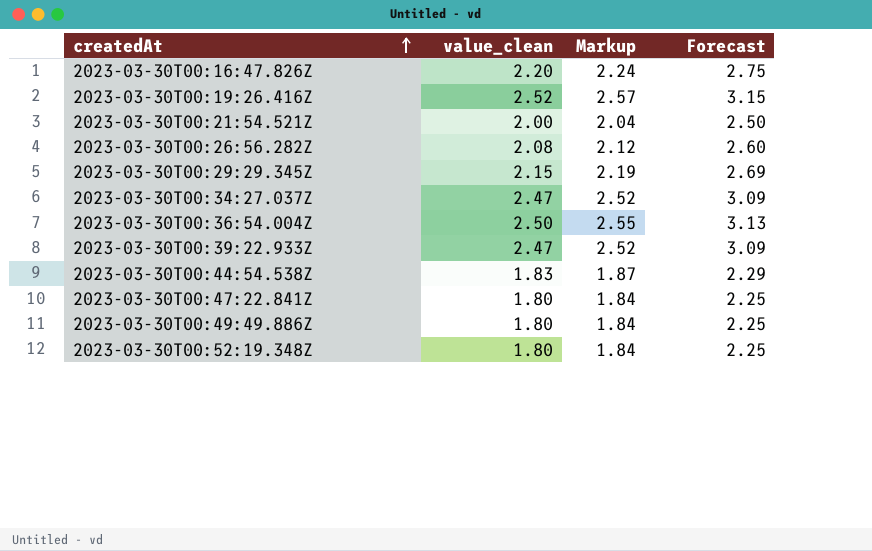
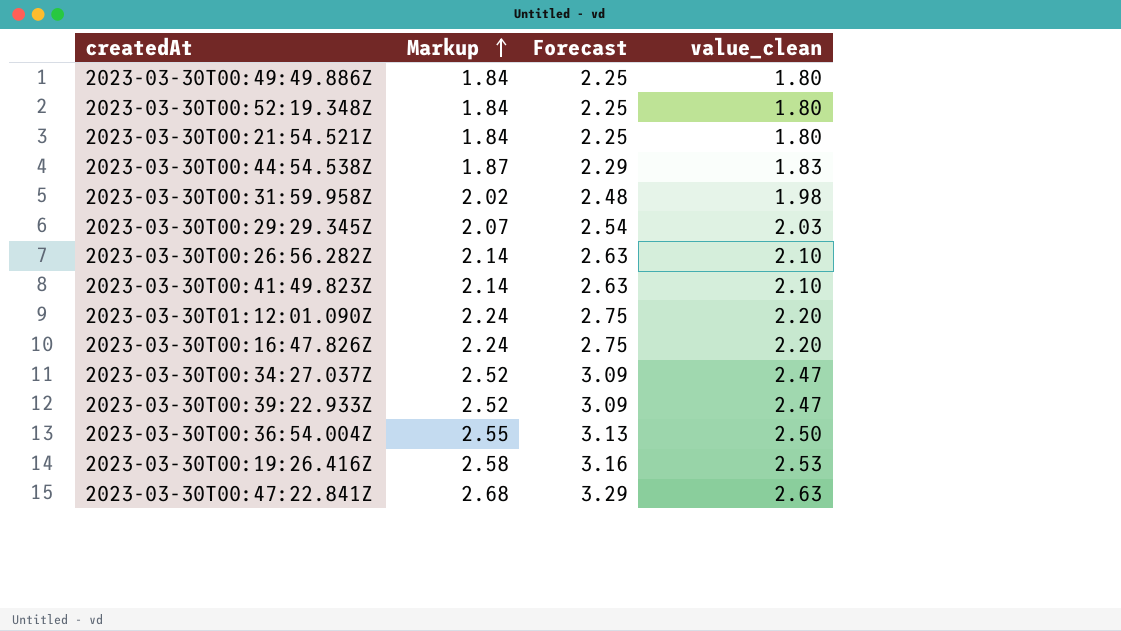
row order: createdAt ascending -> Markup ascending
column value_clean | position: 2 -> 4
2023-03-30T00:21:54.521Z | Markup: 2.04 -> 1.84
2023-03-30T00:21:54.521Z | Forecast: 2.50 -> 2.25
2023-03-30T00:21:54.521Z | value_clean: 2.00 -> 1.80
row 2023-03-30T00:31:59.958Z: none -> 2.02 | 2.48 | 1.98
2023-03-30T00:29:29.345Z | Markup: 2.19 -> 2.07
2023-03-30T00:29:29.345Z | Forecast: 2.69 -> 2.54
2023-03-30T00:29:29.345Z | value_clean: 2.15 -> 2.03
2023-03-30T00:26:56.282Z | Markup: 2.12 -> 2.14
2023-03-30T00:26:56.282Z | Forecast: 2.60 -> 2.63
2023-03-30T00:26:56.282Z | value_clean: 2.08 -> 2.10
row 2023-03-30T00:41:49.823Z: none -> 2.14 | 2.63 | 2.10
row 2023-03-30T01:12:01.090Z: none -> 2.24 | 2.75 | 2.20
2023-03-30T00:19:26.416Z | Markup: 2.57 -> 2.58
2023-03-30T00:19:26.416Z | Forecast: 3.15 -> 3.16
2023-03-30T00:19:26.416Z | value_clean: 2.52 -> 2.53
2023-03-30T00:47:22.841Z | Markup: 1.84 -> 2.68
2023-03-30T00:47:22.841Z | Forecast: 2.25 -> 3.29
2023-03-30T00:47:22.841Z | value_clean: 1.80 -> 2.63

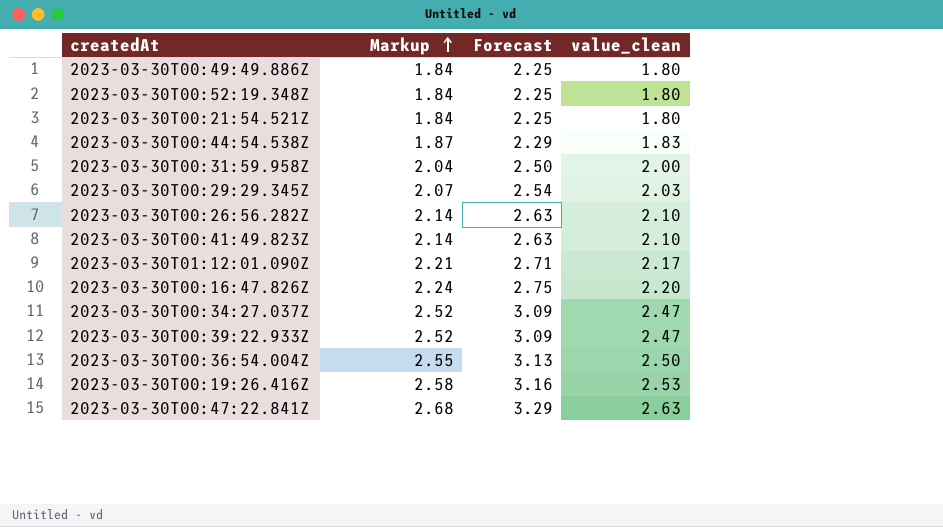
2023-03-30T00:31:59.958Z | Markup: 2.02 -> 2.04
2023-03-30T00:31:59.958Z | Forecast: 2.48 -> 2.50
2023-03-30T00:31:59.958Z | value_clean: 1.98 -> 2.00
2023-03-30T01:12:01.090Z | Markup: 2.24 -> 2.21
2023-03-30T01:12:01.090Z | Forecast: 2.75 -> 2.71
2023-03-30T01:12:01.090Z | value_clean: 2.20 -> 2.17

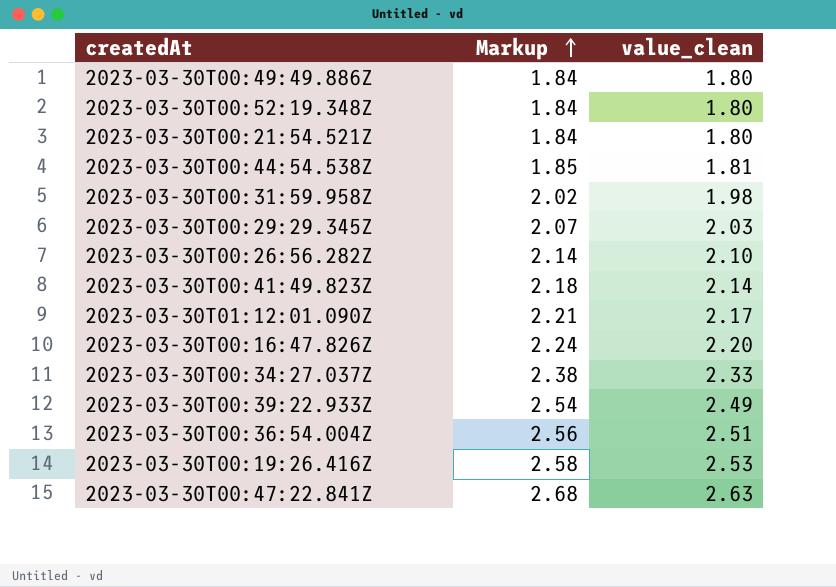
column Forecast | formula: [value_clean] * 1.25 -> none
2023-03-30T00:44:54.538Z | Markup: 1.87 -> 1.85
2023-03-30T00:44:54.538Z | value_clean: 1.83 -> 1.81
2023-03-30T00:31:59.958Z | Markup: 2.04 -> 2.02
2023-03-30T00:31:59.958Z | value_clean: 2.00 -> 1.98
2023-03-30T00:41:49.823Z | Markup: 2.14 -> 2.18
2023-03-30T00:41:49.823Z | value_clean: 2.10 -> 2.14
2023-03-30T00:34:27.037Z | Markup: 2.52 -> 2.38
2023-03-30T00:34:27.037Z | value_clean: 2.47 -> 2.33
2023-03-30T00:39:22.933Z | Markup: 2.52 -> 2.54
2023-03-30T00:39:22.933Z | value_clean: 2.47 -> 2.49
2023-03-30T00:36:54.004Z | Markup: 2.55 -> 2.56
2023-03-30T00:36:54.004Z | value_clean: 2.50 -> 2.51

